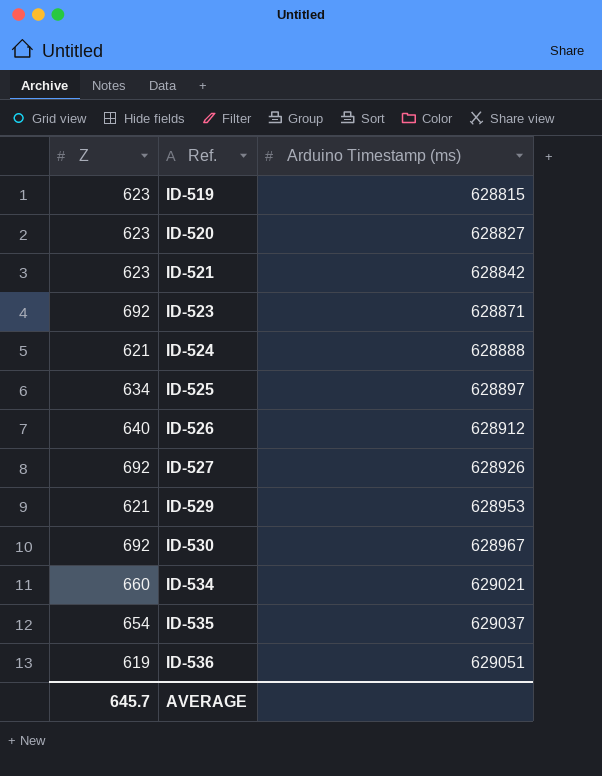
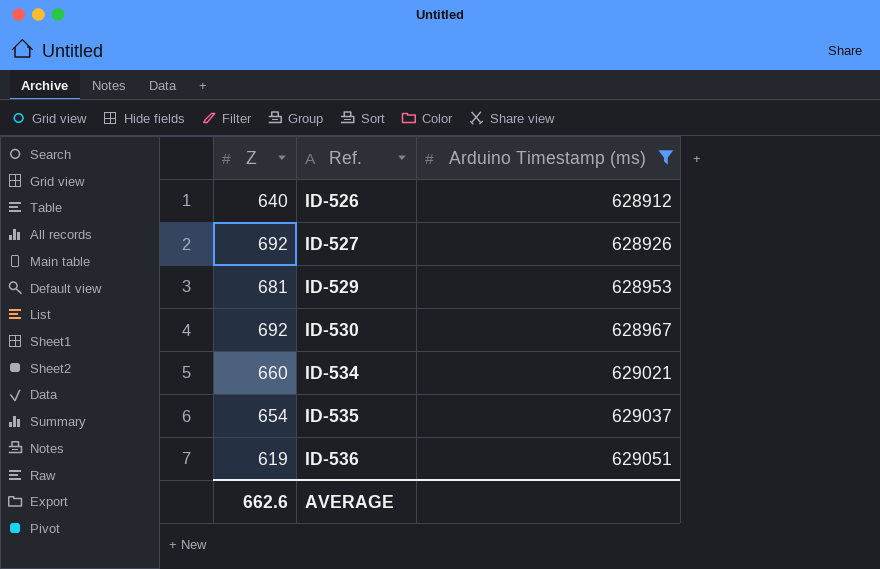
filter: none -> Arduino Timestamp (ms) >= 628912
ID-529 | Z: 621 -> 681
AVERAGE | Z: 645.7 -> 662.6

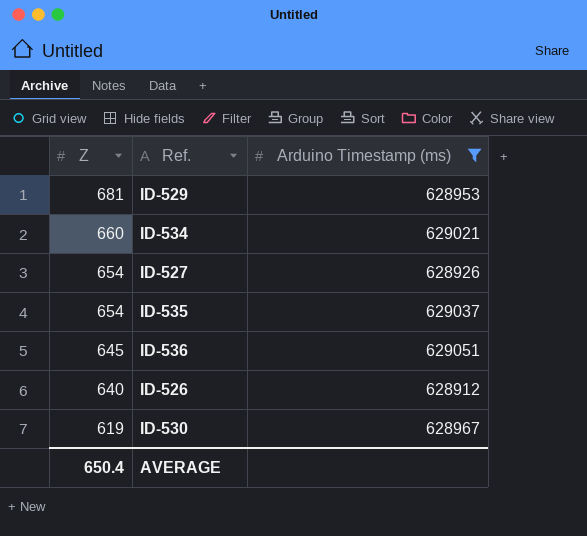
row order: Ref. ascending -> Z descending
ID-527 | Z: 692 -> 654
ID-536 | Z: 619 -> 645
ID-530 | Z: 692 -> 619
AVERAGE | Z: 662.6 -> 650.4

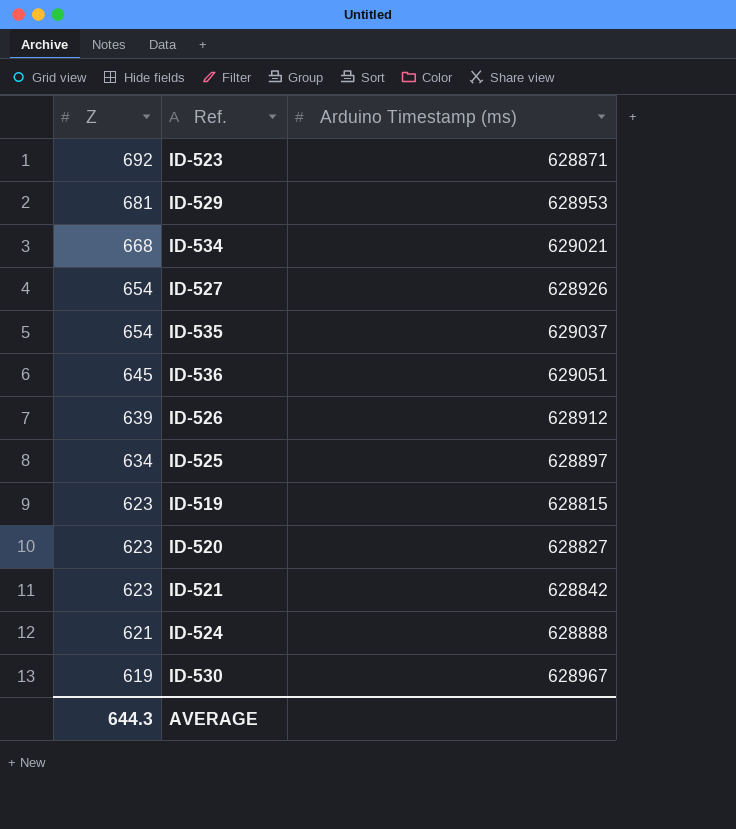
filter: Arduino Timestamp (ms) >= 628912 -> none
ID-534 | Z: 660 -> 668
ID-526 | Z: 640 -> 639
AVERAGE | Z: 650.4 -> 644.3

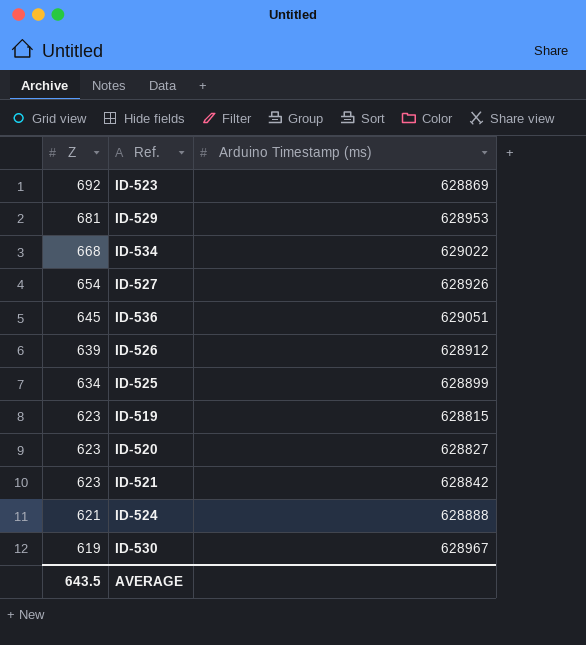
row ID-535: 654 | 629037 -> none
ID-523 | Arduino Timestamp (ms): 628871 -> 628869
ID-534 | Arduino Timestamp (ms): 629021 -> 629022
ID-525 | Arduino Timestamp (ms): 628897 -> 628899
AVERAGE | Z: 644.3 -> 643.5

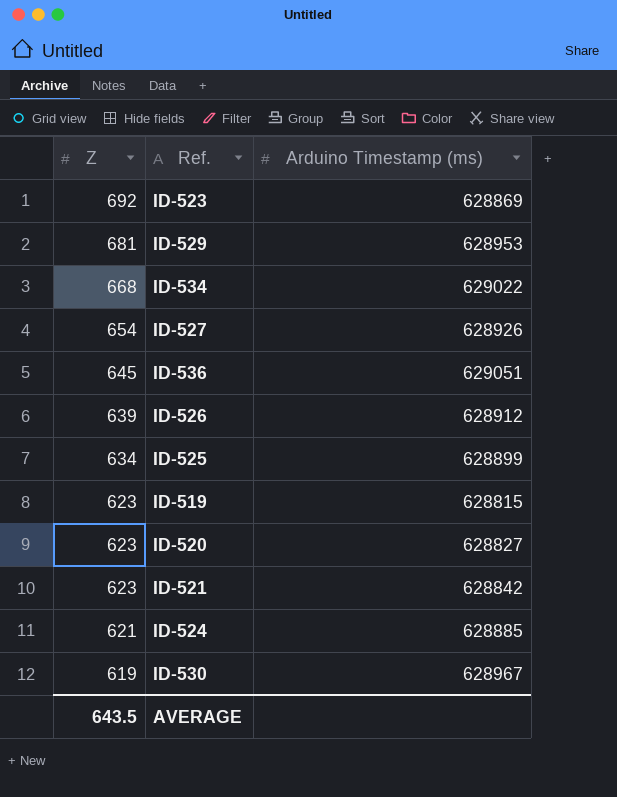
ID-524 | Arduino Timestamp (ms): 628888 -> 628885

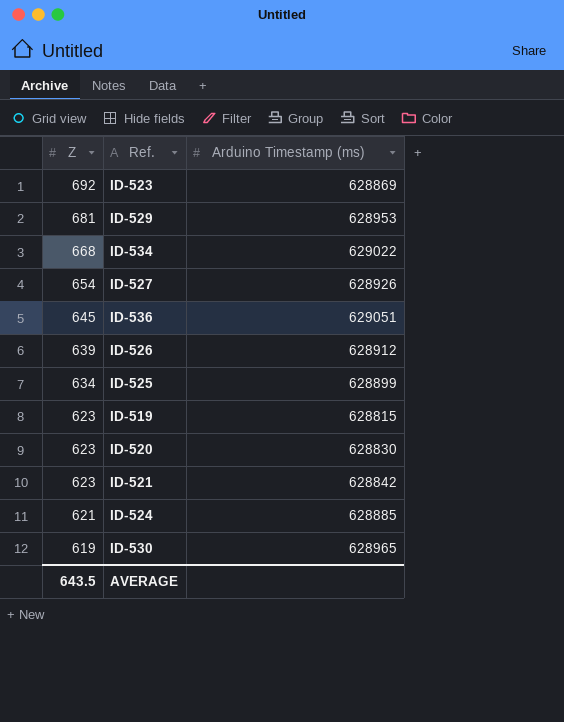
ID-520 | Arduino Timestamp (ms): 628827 -> 628830
ID-530 | Arduino Timestamp (ms): 628967 -> 628965

